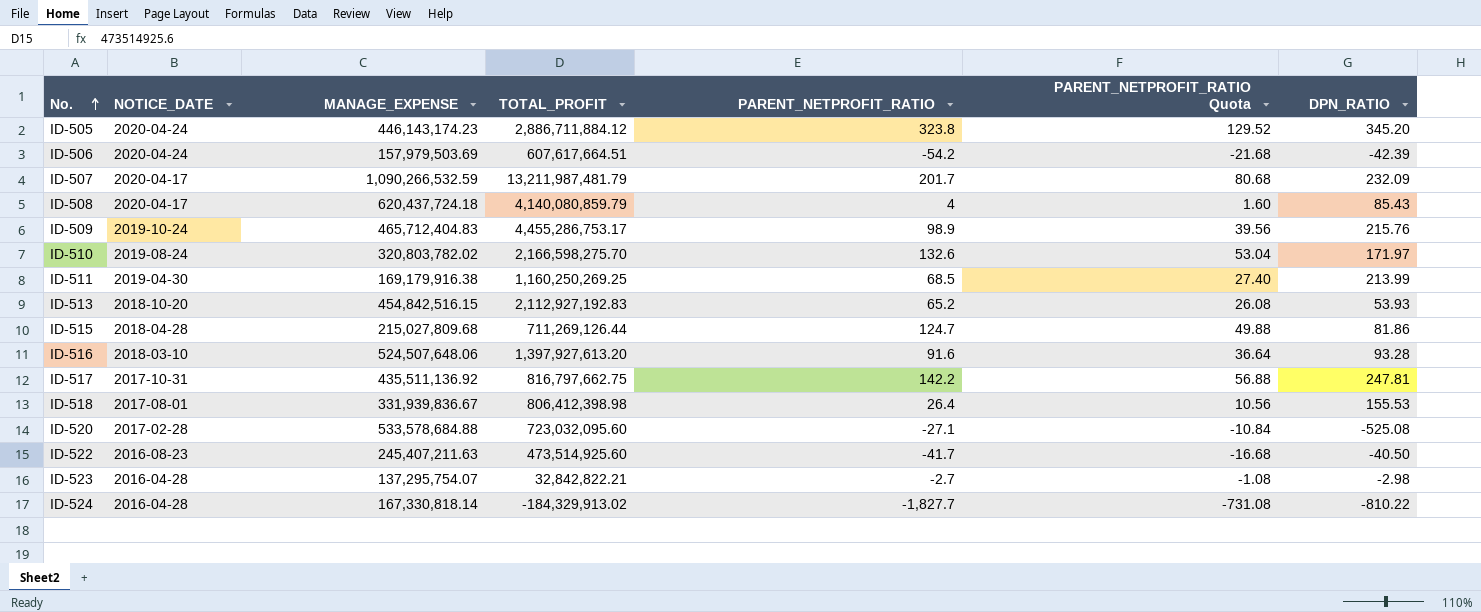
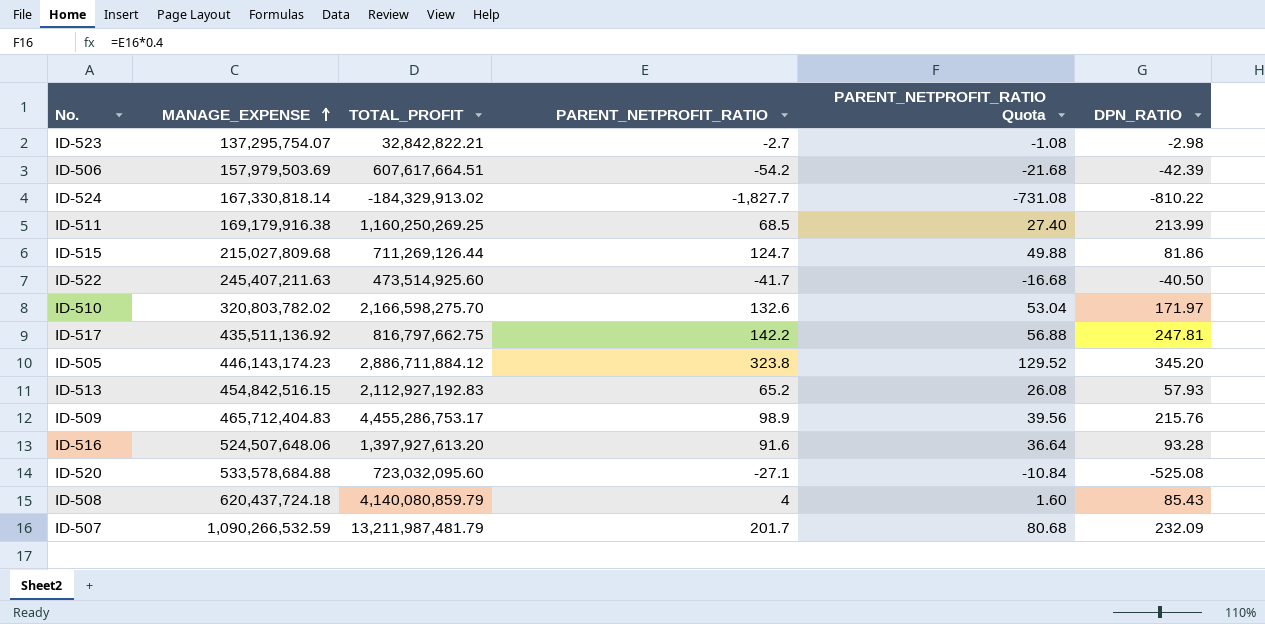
row order: No. ascending -> MANAGE_EXPENSE ascending
column NOTICE_DATE | position: 2 -> none
row ID-518: 2017-08-01 | 331,939,836.67 | 806,412,398.98 | 26.4 | 10.56 | 155.53 -> none
ID-513 | DPN_RATIO: 53.93 -> 57.93

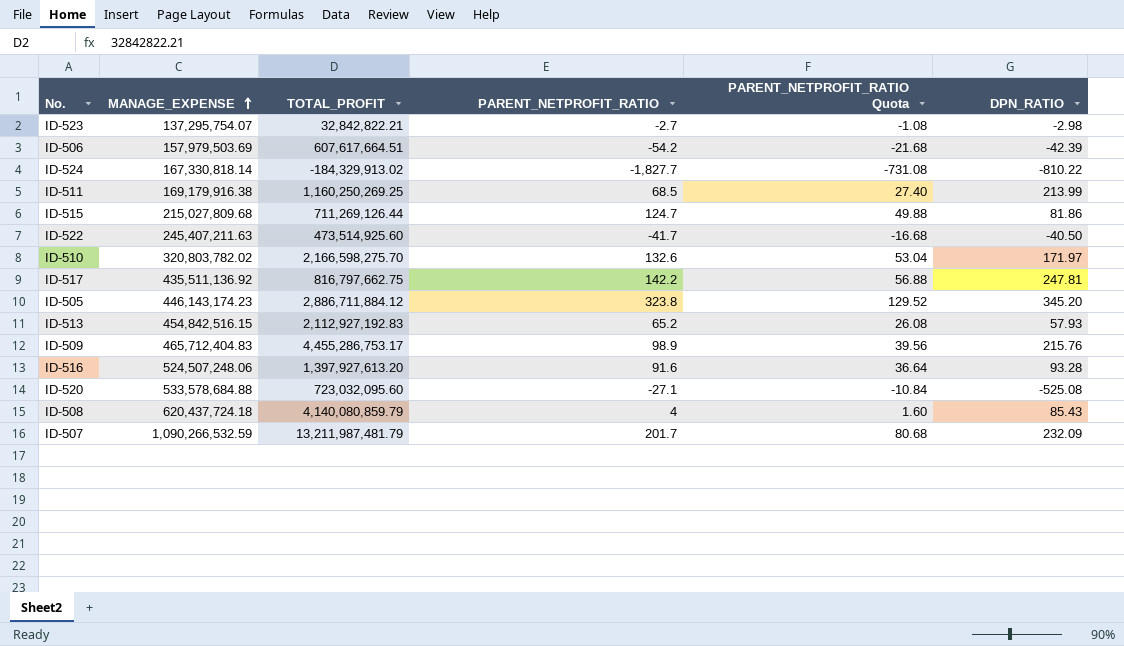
ID-516 | MANAGE_EXPENSE: 524,507,648.06 -> 524,507,248.06

